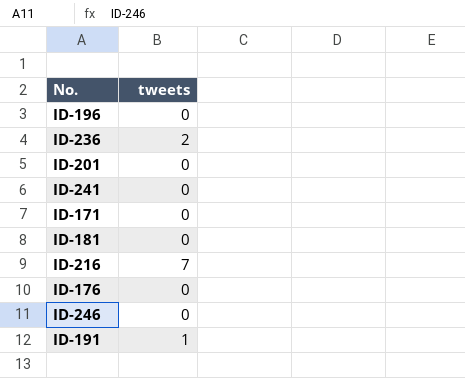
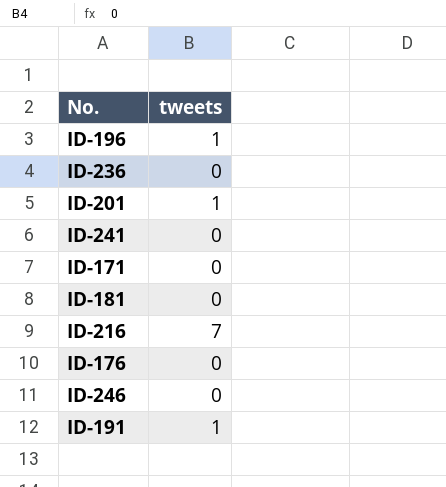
ID-196 | tweets: 0 -> 1
ID-236 | tweets: 2 -> 0
ID-201 | tweets: 0 -> 1

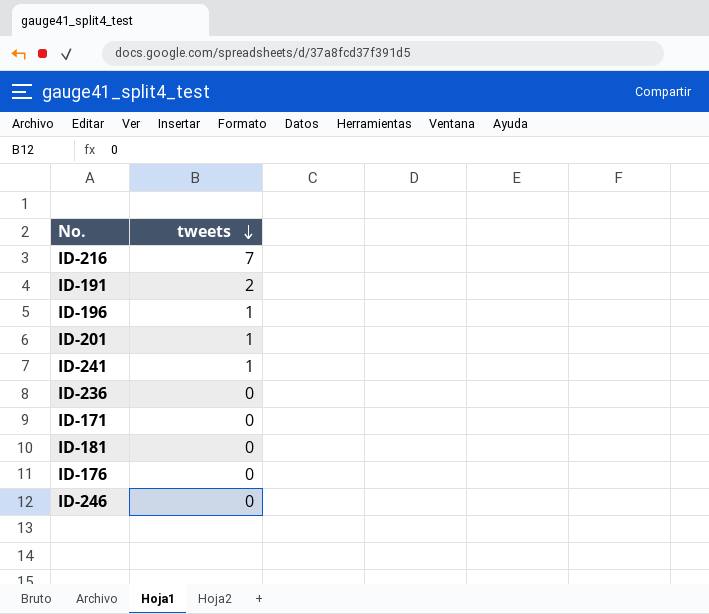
row order: none -> tweets descending
ID-191 | tweets: 1 -> 2
ID-241 | tweets: 0 -> 1

